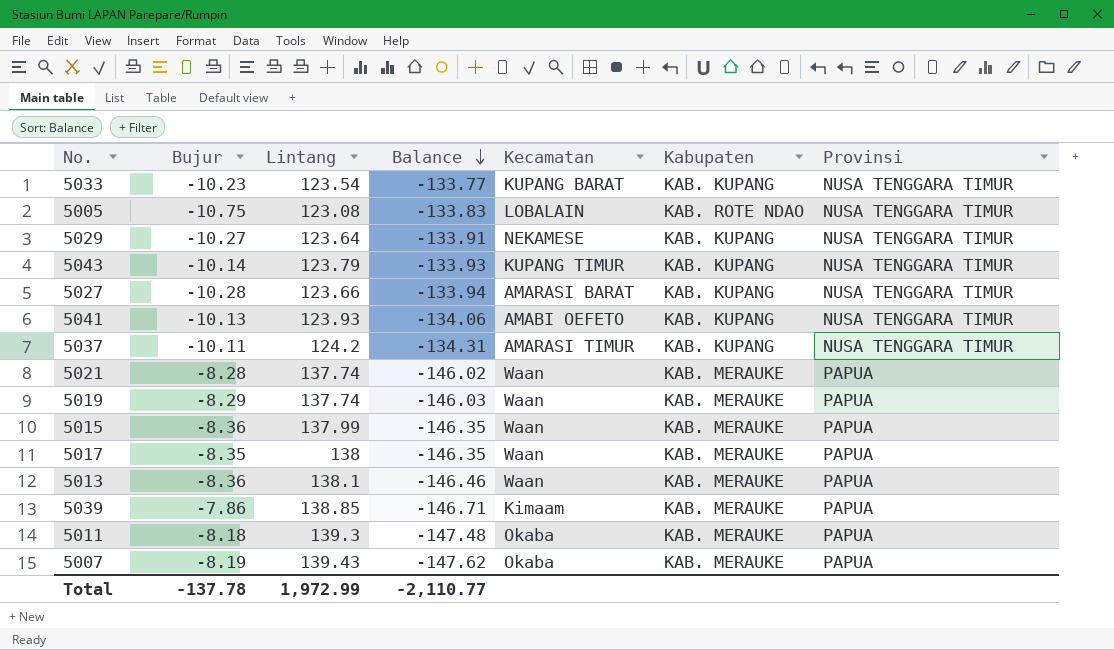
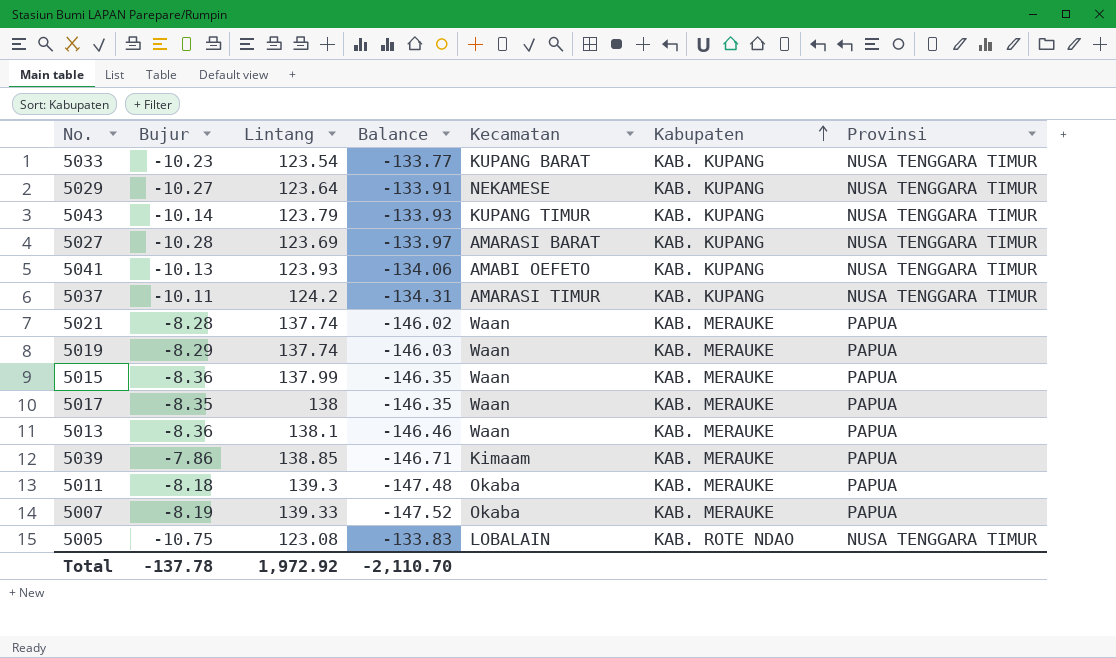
row order: Balance descending -> Kabupaten ascending
5027 | Lintang: 123.66 -> 123.69
5027 | Balance: -133.94 -> -133.97
5007 | Lintang: 139.43 -> 139.33
5007 | Balance: -147.62 -> -147.52
Total | Lintang: 1,972.99 -> 1,972.92
Total | Balance: -2,110.77 -> -2,110.70

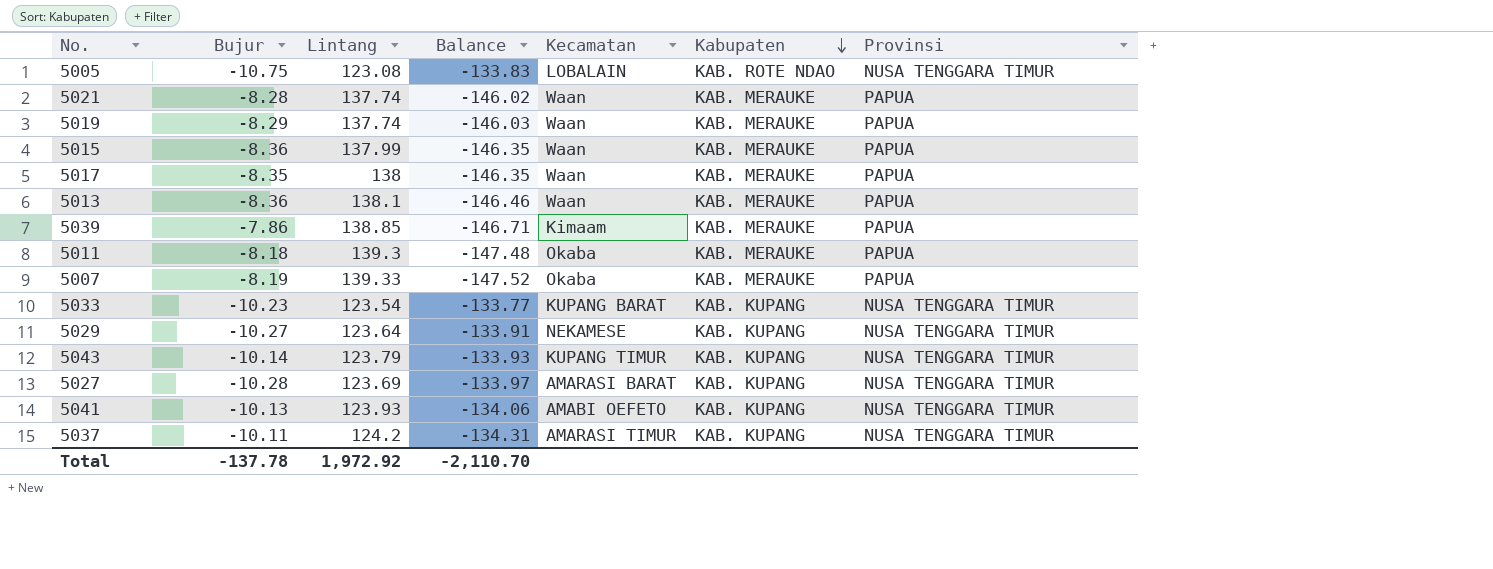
row order: Kabupaten ascending -> Kabupaten descending

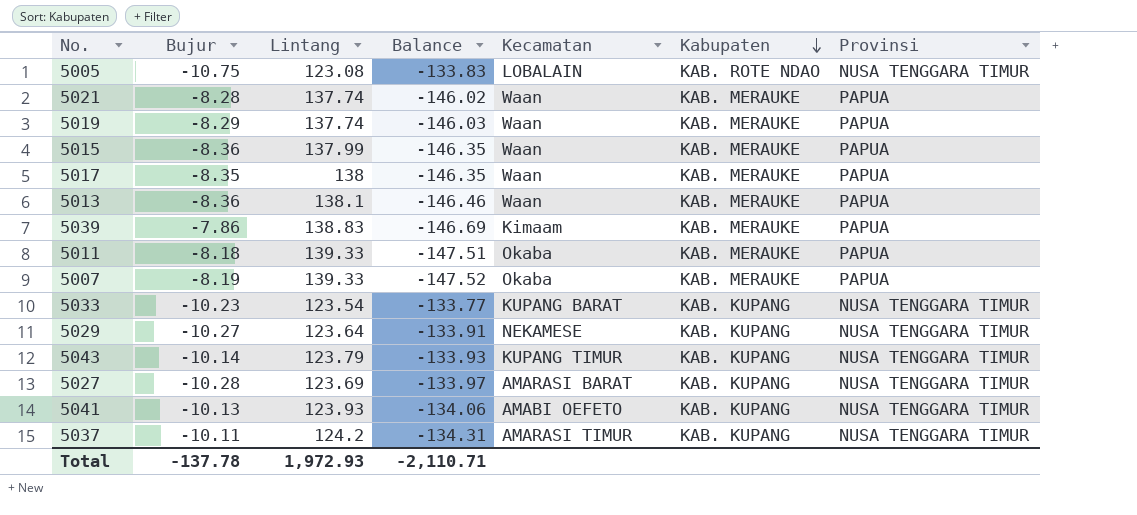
5039 | Lintang: 138.85 -> 138.83
5039 | Balance: -146.71 -> -146.69
5011 | Lintang: 139.3 -> 139.33
5011 | Balance: -147.48 -> -147.51
Total | Lintang: 1,972.92 -> 1,972.93
Total | Balance: -2,110.70 -> -2,110.71

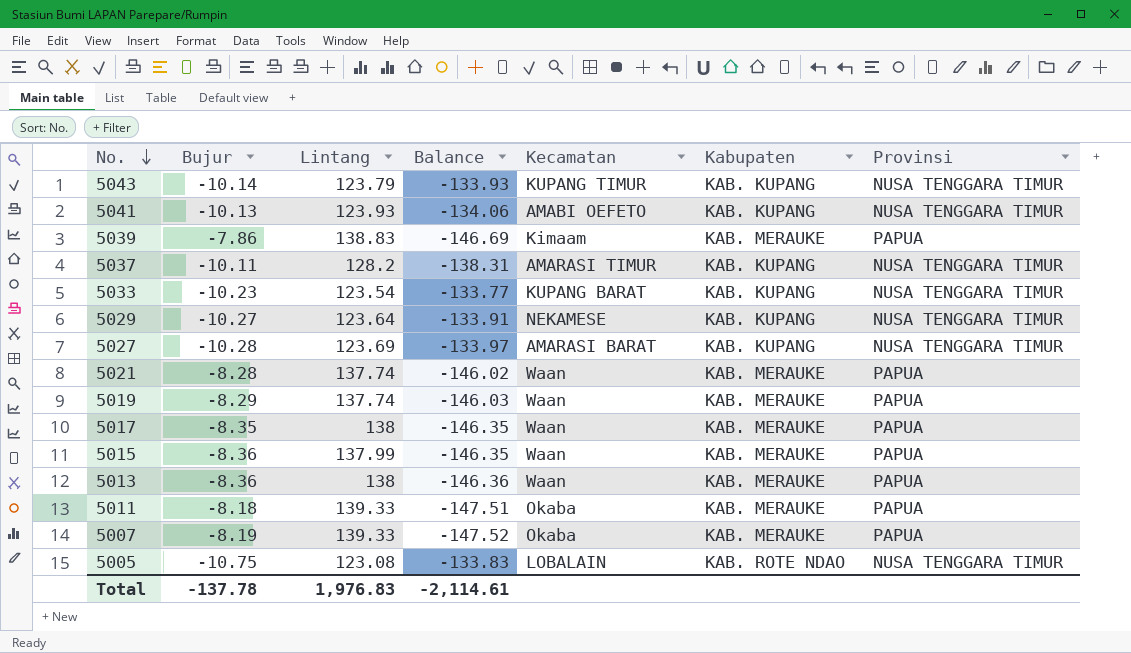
row order: Kabupaten descending -> No. descending
5037 | Lintang: 124.2 -> 128.2
5037 | Balance: -134.31 -> -138.31
5013 | Lintang: 138.1 -> 138
5013 | Balance: -146.46 -> -146.36
Total | Lintang: 1,972.93 -> 1,976.83
Total | Balance: -2,110.71 -> -2,114.61

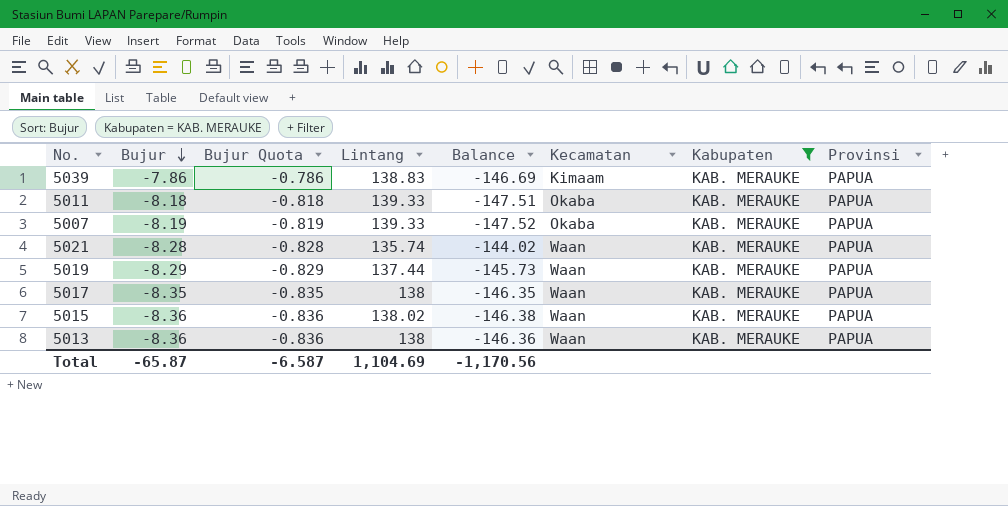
filter: none -> Kabupaten = KAB. MERAUKE
row order: No. descending -> Bujur descending
column Bujur Quota | formula: none -> [Bujur] * 0.1
5021 | Lintang: 137.74 -> 135.74
5021 | Balance: -146.02 -> -144.02
5019 | Lintang: 137.74 -> 137.44
5019 | Balance: -146.03 -> -145.73
5015 | Lintang: 137.99 -> 138.02
5015 | Balance: -146.35 -> -146.38
Total | Bujur: -137.78 -> -65.87
Total | Lintang: 1,976.83 -> 1,104.69
Total | Balance: -2,114.61 -> -1,170.56

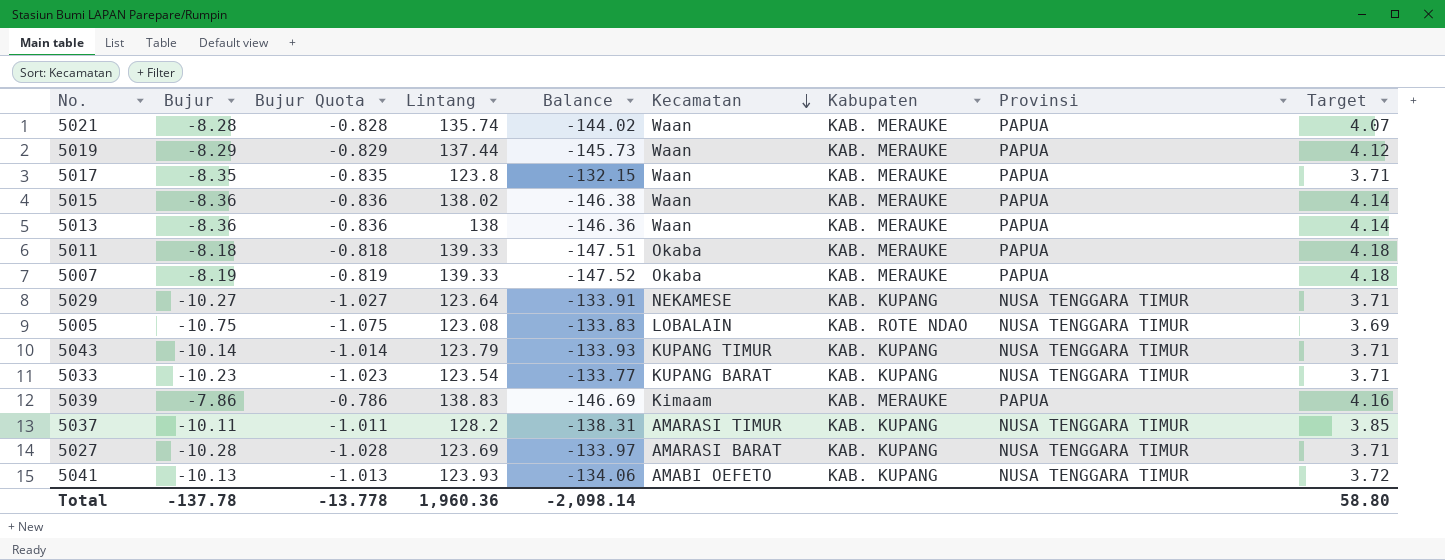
filter: Kabupaten = KAB. MERAUKE -> none
row order: Bujur descending -> Kecamatan descending
column Target | formula: none -> [Lintang] * 0.03
5017 | Lintang: 138 -> 123.8
5017 | Balance: -146.35 -> -132.15
Total | Bujur: -65.87 -> -137.78
Total | Bujur Quota: -6.587 -> -13.778
Total | Lintang: 1,104.69 -> 1,960.36
Total | Balance: -1,170.56 -> -2,098.14

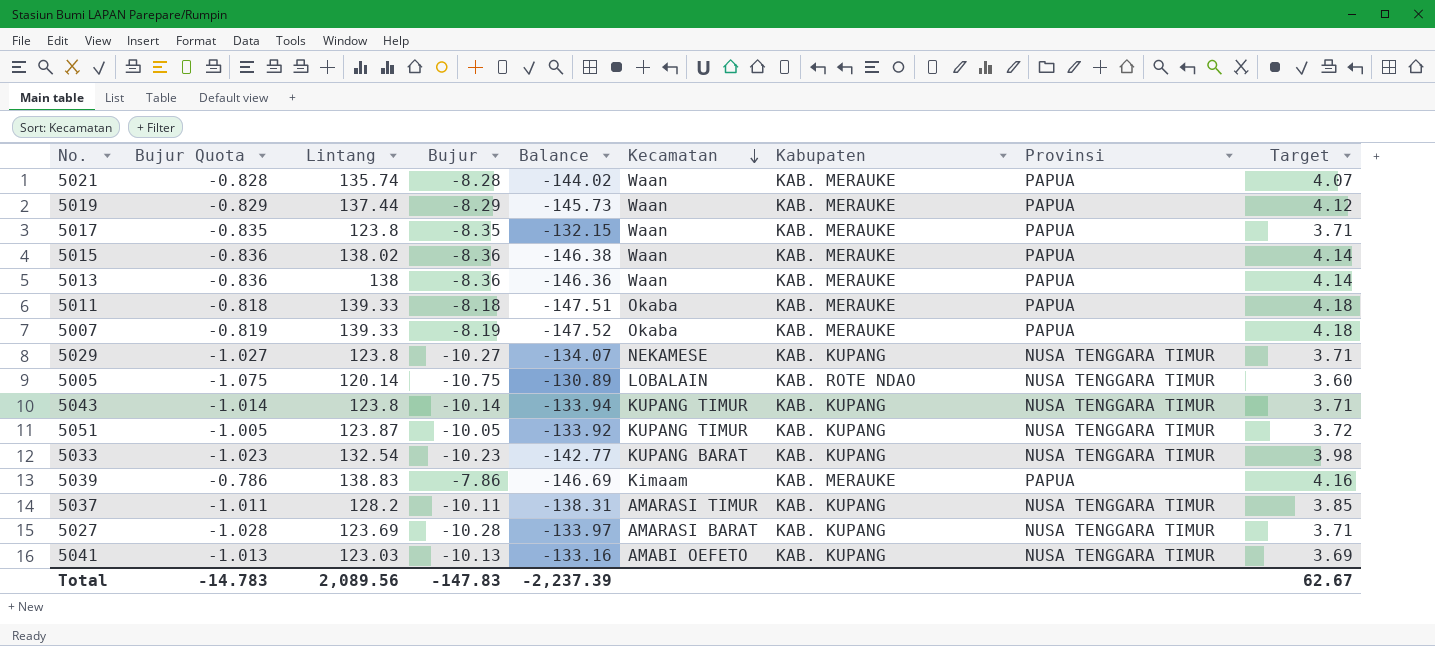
column Bujur | position: 2 -> 4
5029 | Lintang: 123.64 -> 123.8
5029 | Balance: -133.91 -> -134.07
5005 | Lintang: 123.08 -> 120.14
5005 | Balance: -133.83 -> -130.89
5005 | Target: 3.69 -> 3.60
5043 | Lintang: 123.79 -> 123.8
5043 | Balance: -133.93 -> -133.94
row 5051: none -> -1.005 | 123.87 | -10.05 | -133.92 | KUPANG TIMUR | KAB. KUPANG | NUSA TENGGARA TIMUR | 3.72
5033 | Lintang: 123.54 -> 132.54
5033 | Balance: -133.77 -> -142.77
5033 | Target: 3.71 -> 3.98
5041 | Lintang: 123.93 -> 123.03
5041 | Balance: -134.06 -> -133.16
5041 | Target: 3.72 -> 3.69
Total | Bujur Quota: -13.778 -> -14.783
Total | Lintang: 1,960.36 -> 2,089.56
Total | Bujur: -137.78 -> -147.83
Total | Balance: -2,098.14 -> -2,237.39
Total | Target: 58.80 -> 62.67

